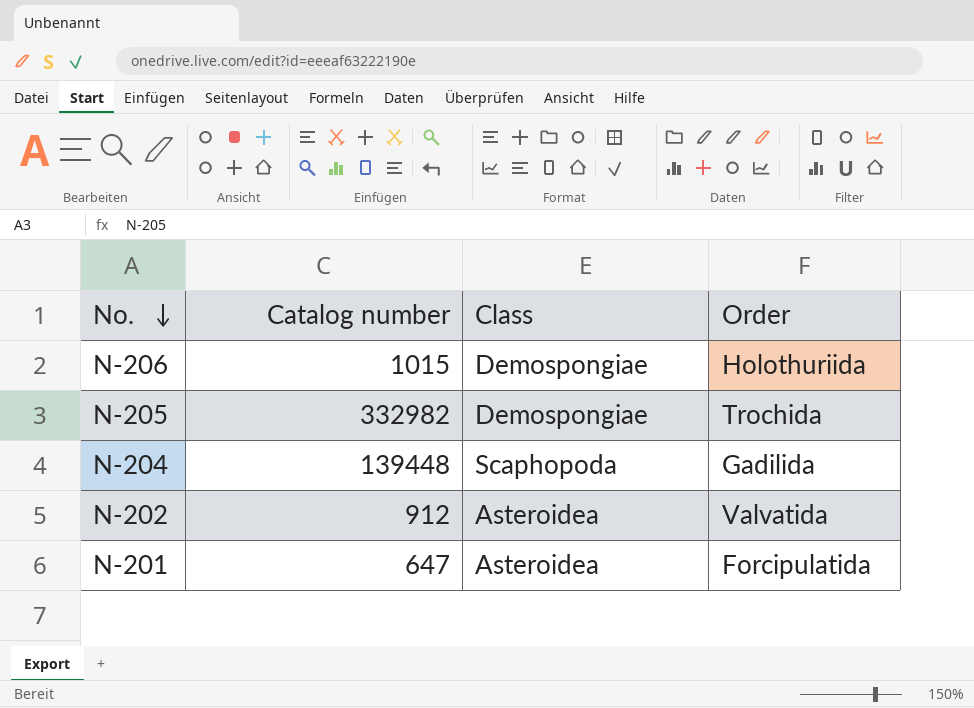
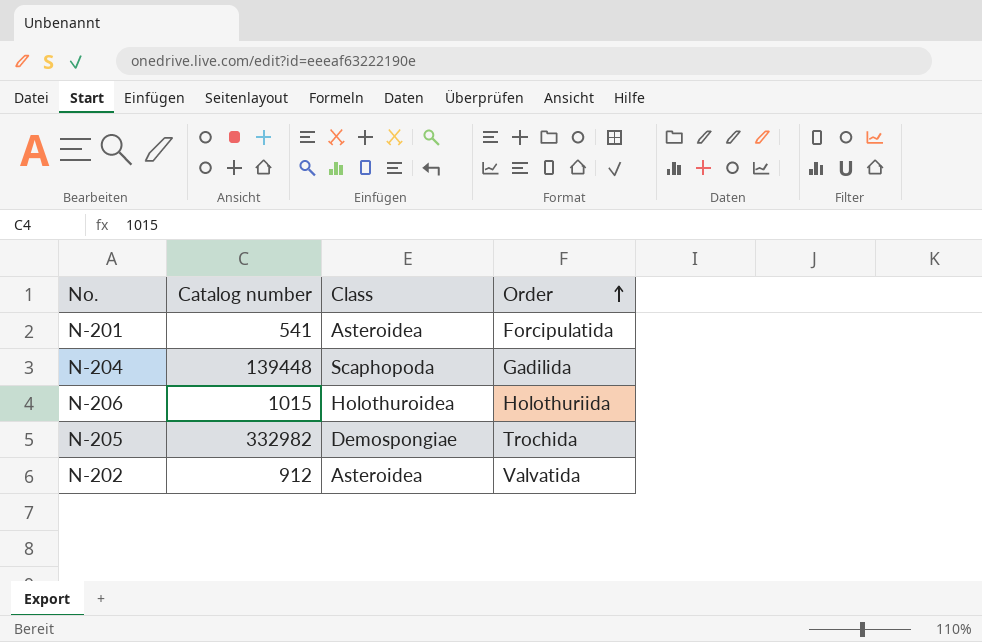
row order: No. descending -> Order ascending
N-201 | Catalog number: 647 -> 541
N-206 | Class: Demospongiae -> Holothuroidea

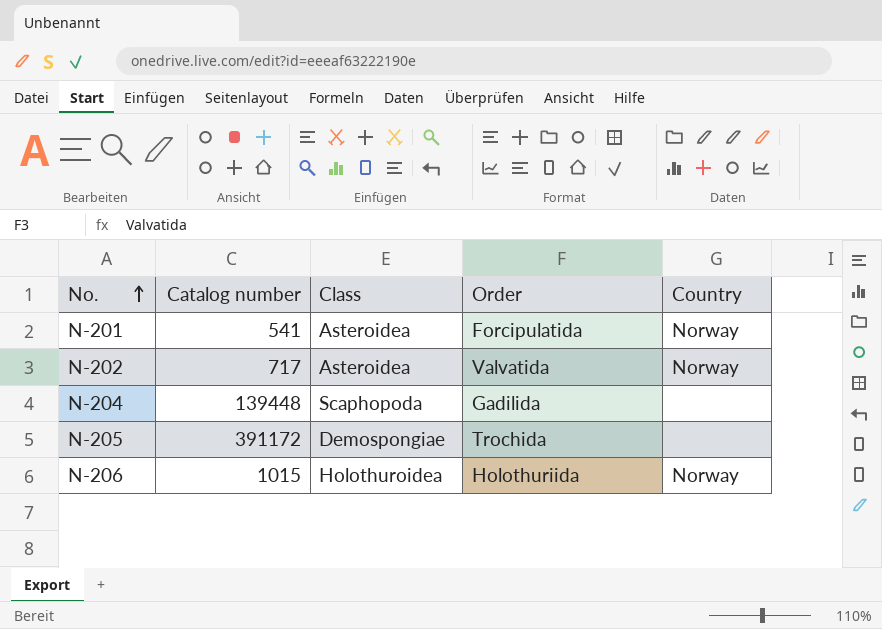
row order: Order ascending -> No. ascending
column Country | position: none -> 5
N-202 | Catalog number: 912 -> 717
N-205 | Catalog number: 332982 -> 391172

